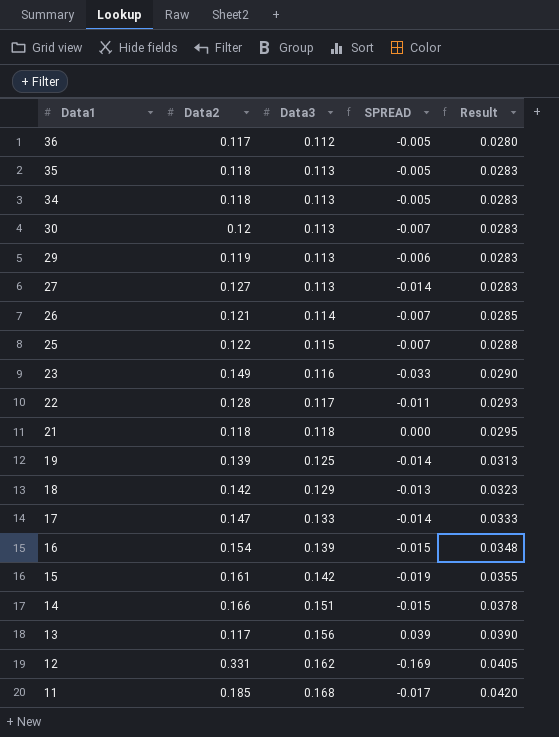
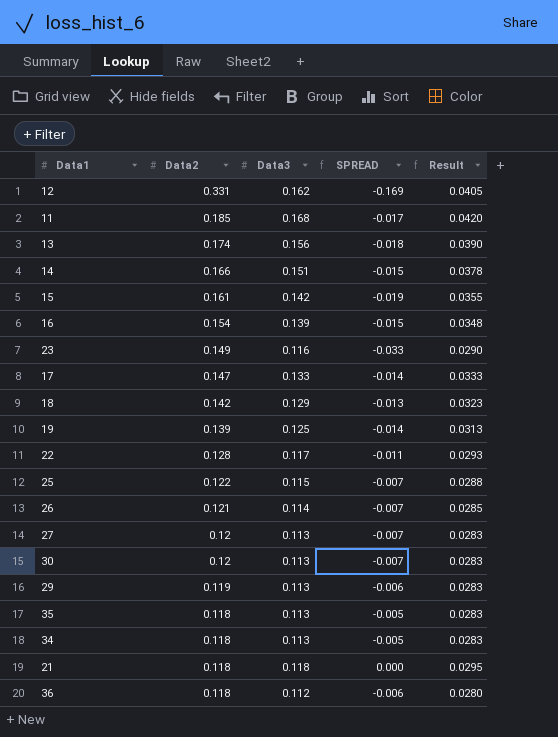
row order: Data1 descending -> Data2 descending
13 | Data2: 0.117 -> 0.174
13 | SPREAD: 0.039 -> -0.018
27 | Data2: 0.127 -> 0.12
27 | SPREAD: -0.014 -> -0.007
36 | Data2: 0.117 -> 0.118
36 | SPREAD: -0.005 -> -0.006

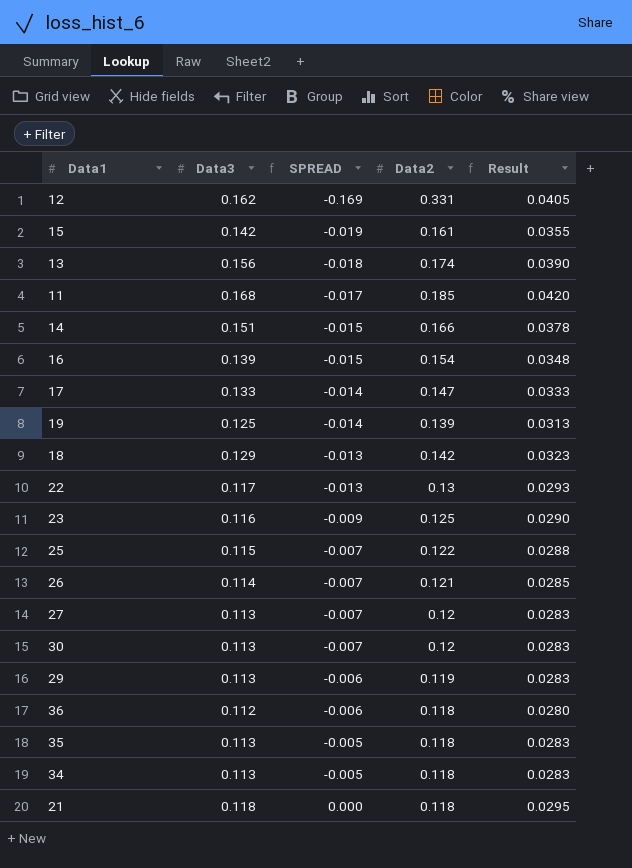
row order: Data2 descending -> SPREAD ascending
column Data2 | position: 2 -> 4
22 | SPREAD: -0.011 -> -0.013
22 | Data2: 0.128 -> 0.13
23 | SPREAD: -0.033 -> -0.009
23 | Data2: 0.149 -> 0.125

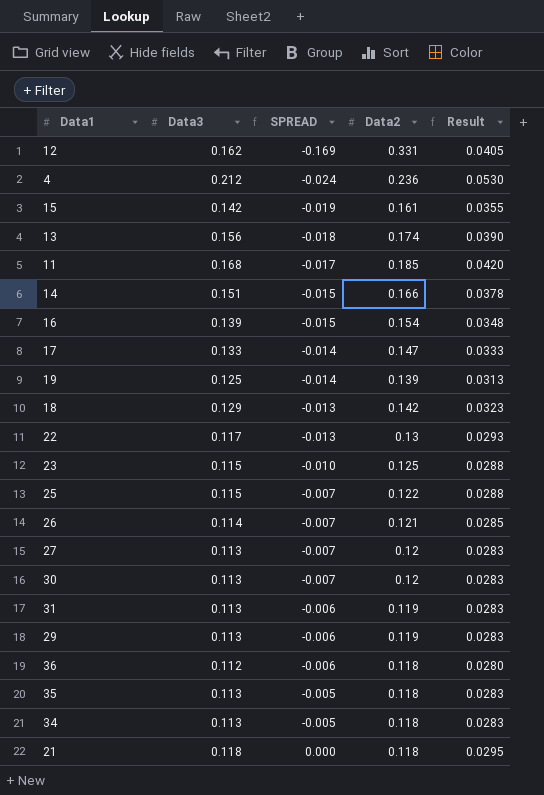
row 4: none -> 0.212 | -0.024 | 0.236 | 0.0530
23 | Data3: 0.116 -> 0.115
23 | SPREAD: -0.009 -> -0.010
23 | Result: 0.0290 -> 0.0288
row 31: none -> 0.113 | -0.006 | 0.119 | 0.0283

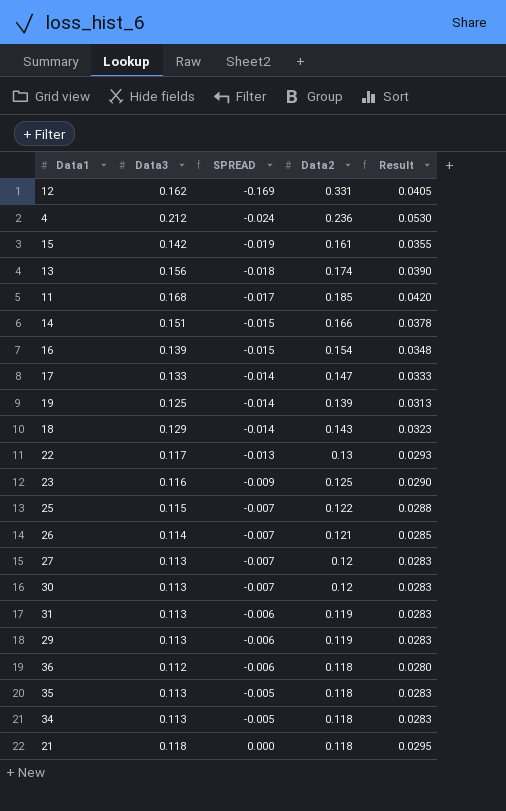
18 | SPREAD: -0.013 -> -0.014
18 | Data2: 0.142 -> 0.143
23 | Data3: 0.115 -> 0.116
23 | SPREAD: -0.010 -> -0.009
23 | Result: 0.0288 -> 0.0290

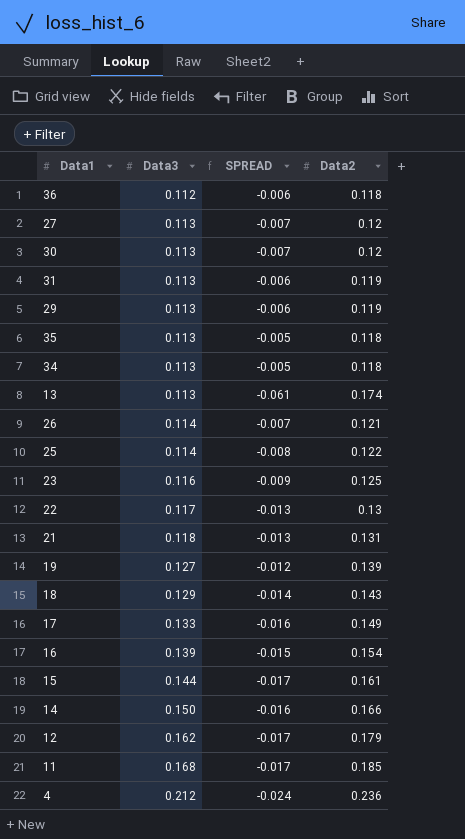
row order: SPREAD ascending -> Data3 ascending
column Result | formula: [Data3] * 0.25 -> none
13 | Data3: 0.156 -> 0.113
13 | SPREAD: -0.018 -> -0.061
25 | Data3: 0.115 -> 0.114
25 | SPREAD: -0.007 -> -0.008
21 | SPREAD: 0.000 -> -0.013
21 | Data2: 0.118 -> 0.131
19 | Data3: 0.125 -> 0.127
19 | SPREAD: -0.014 -> -0.012
17 | SPREAD: -0.014 -> -0.016
17 | Data2: 0.147 -> 0.149
15 | Data3: 0.142 -> 0.144
15 | SPREAD: -0.019 -> -0.017
14 | Data3: 0.151 -> 0.150
14 | SPREAD: -0.015 -> -0.016
12 | SPREAD: -0.169 -> -0.017
12 | Data2: 0.331 -> 0.179

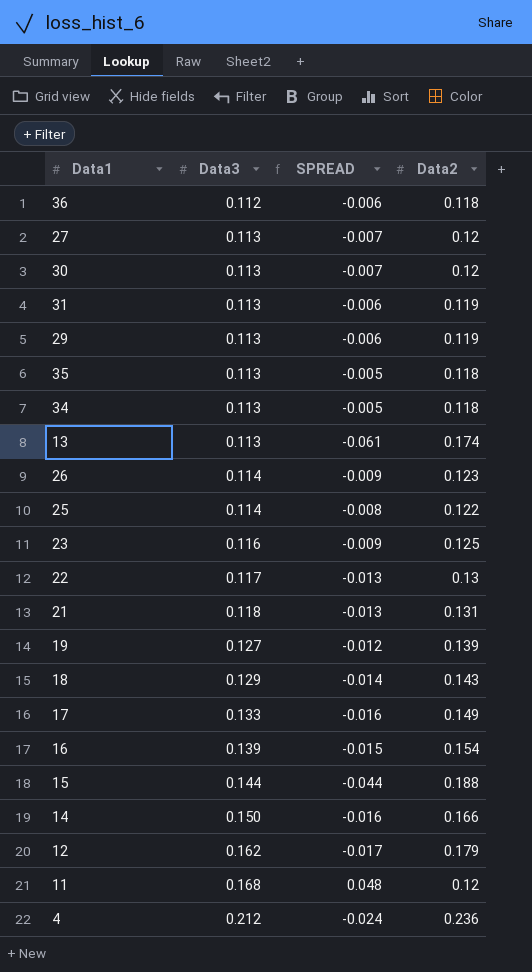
26 | SPREAD: -0.007 -> -0.009
26 | Data2: 0.121 -> 0.123
15 | SPREAD: -0.017 -> -0.044
15 | Data2: 0.161 -> 0.188
11 | SPREAD: -0.017 -> 0.048
11 | Data2: 0.185 -> 0.12

